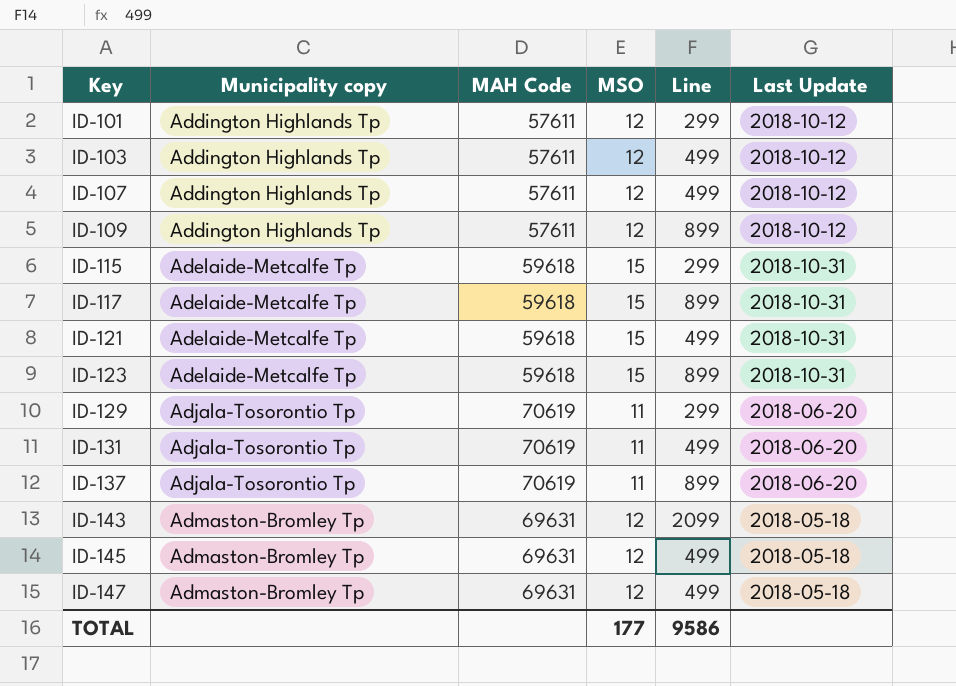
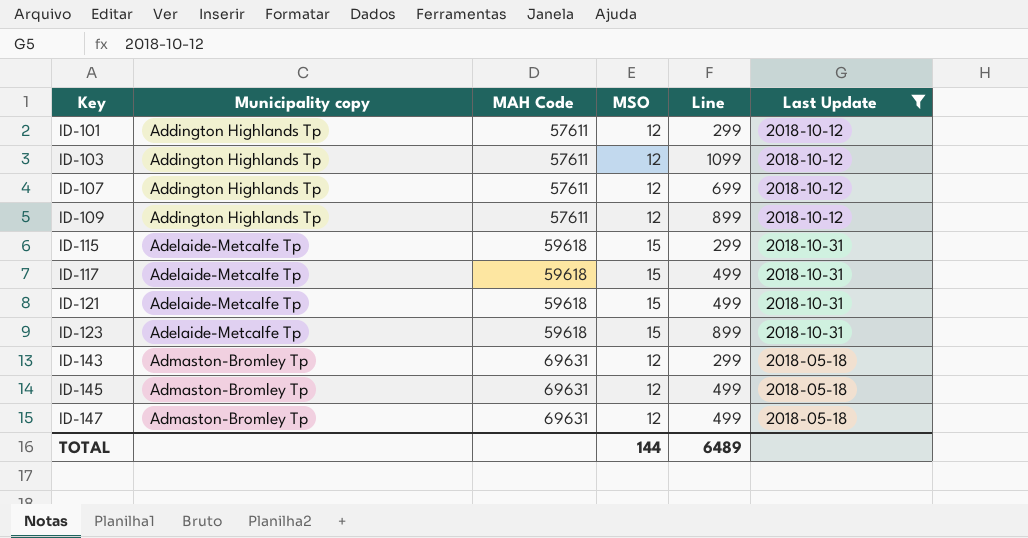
filter: none -> Last Update != 2018-06-20
ID-103 | Line: 499 -> 1099
ID-107 | Line: 499 -> 699
ID-117 | Line: 899 -> 499
ID-143 | Line: 2099 -> 299
TOTAL | MSO: 177 -> 144
TOTAL | Line: 9586 -> 6489

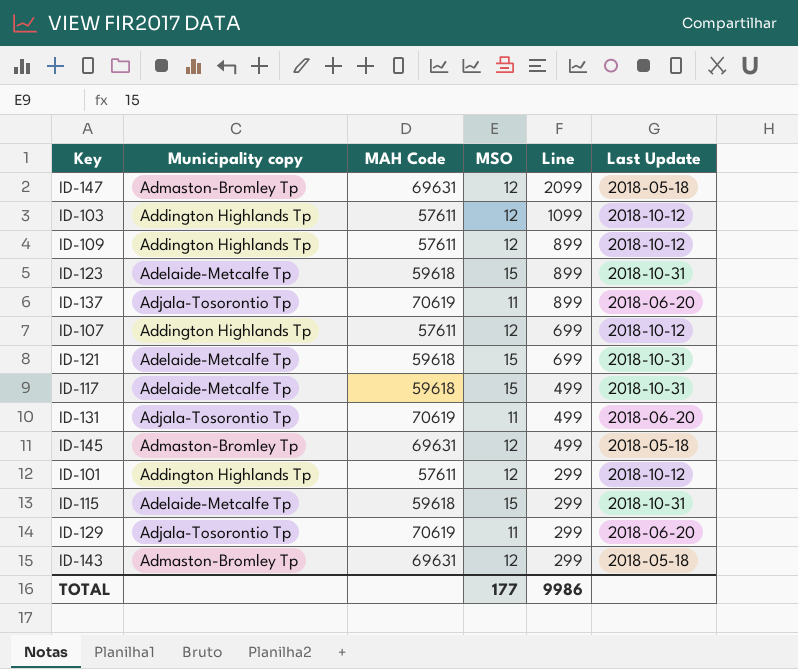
filter: Last Update != 2018-06-20 -> none
row order: Key ascending -> Line descending
ID-147 | Line: 499 -> 2099
ID-121 | Line: 499 -> 699
TOTAL | MSO: 144 -> 177
TOTAL | Line: 6489 -> 9986

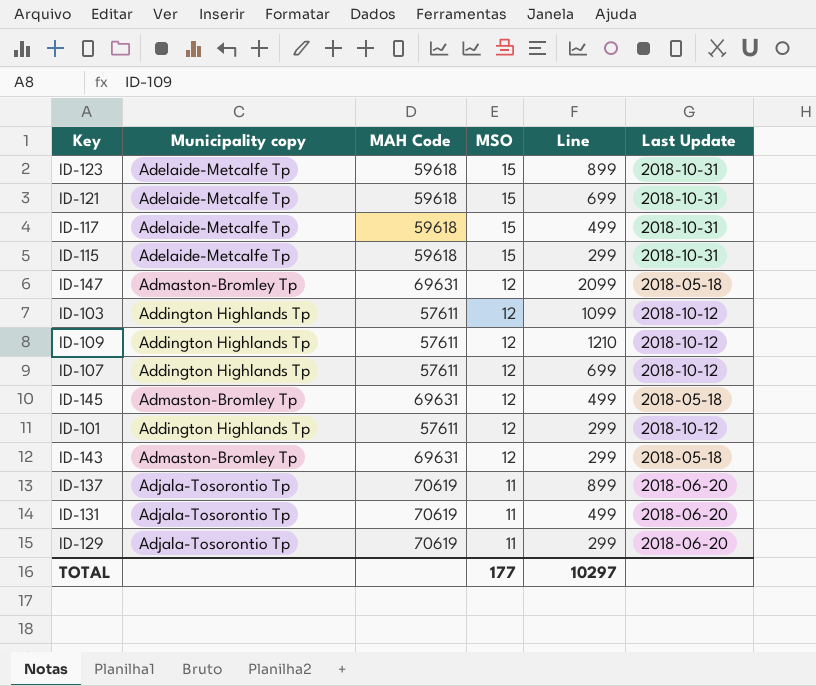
row order: Line descending -> MSO descending
ID-109 | Line: 899 -> 1210
TOTAL | Line: 9986 -> 10297

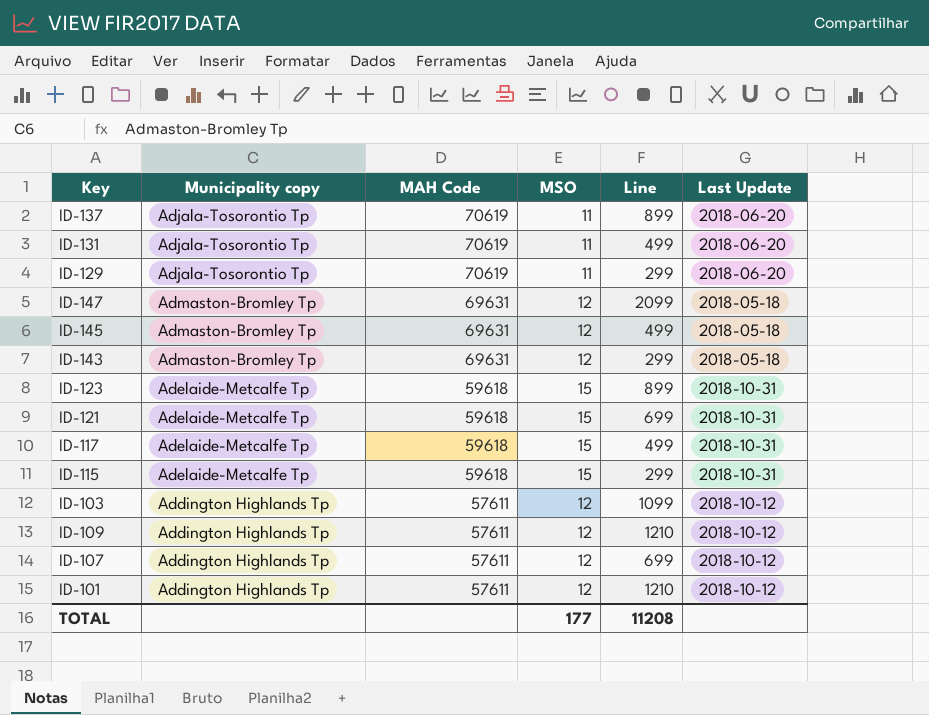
row order: MSO descending -> MAH Code descending
ID-101 | Line: 299 -> 1210
TOTAL | Line: 10297 -> 11208

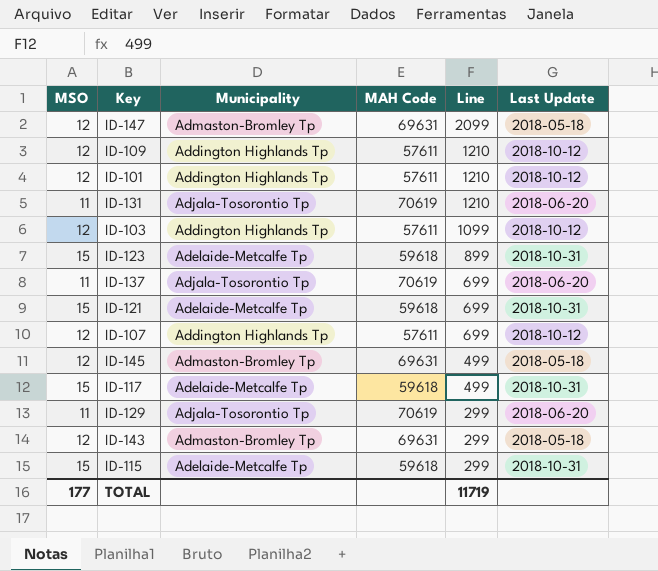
row order: MAH Code descending -> Line descending
column MSO | position: 4 -> 1
column name: Municipality copy -> Municipality
ID-131 | Line: 499 -> 1210
ID-137 | Line: 899 -> 699
TOTAL | Line: 11208 -> 11719

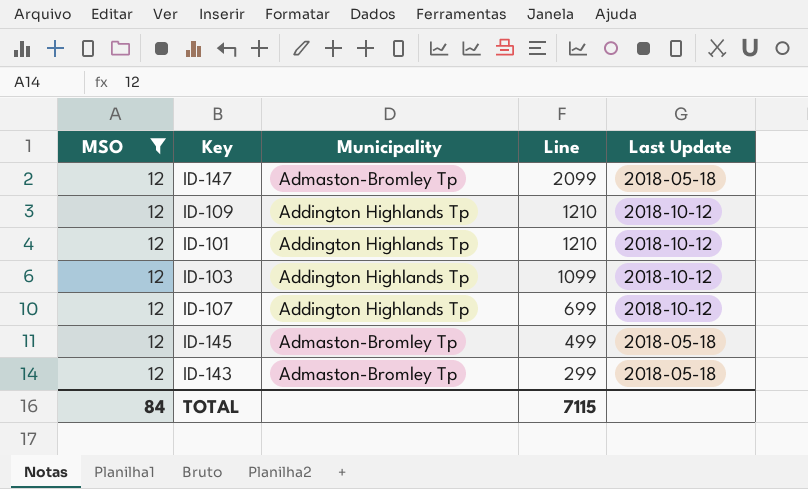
filter: none -> MSO = 12
column MAH Code | position: 4 -> none
TOTAL | MSO: 177 -> 84
TOTAL | Line: 11719 -> 7115

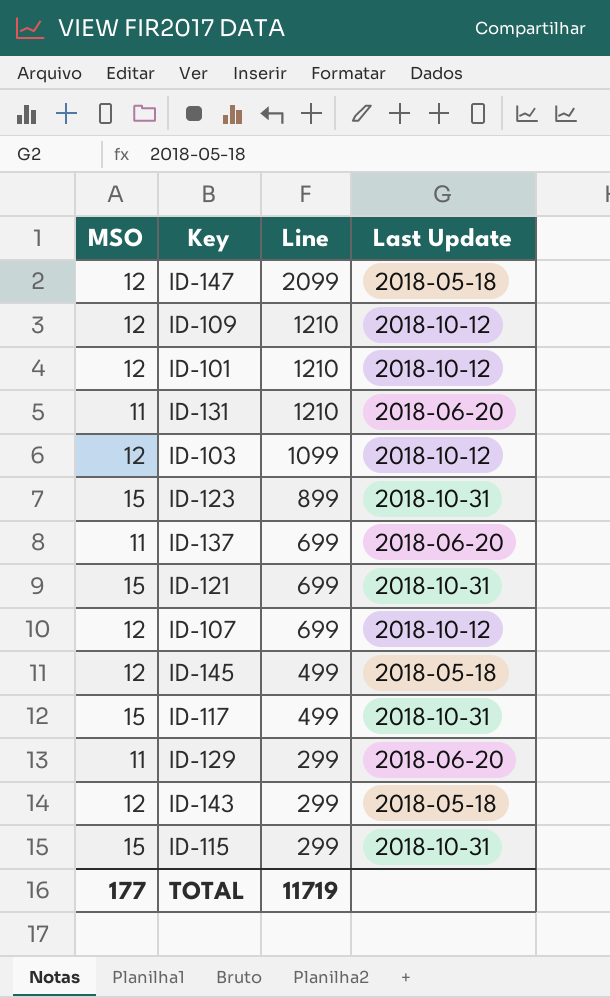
filter: MSO = 12 -> none
column Municipality | position: 3 -> none
TOTAL | MSO: 84 -> 177
TOTAL | Line: 7115 -> 11719

